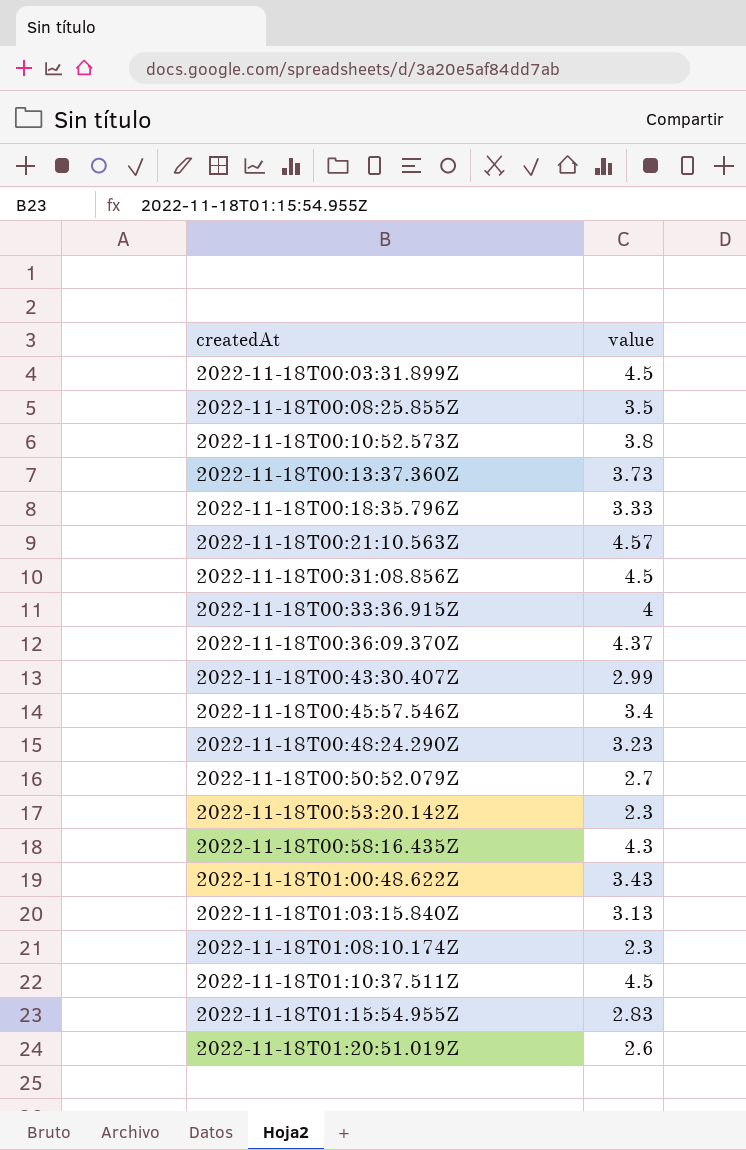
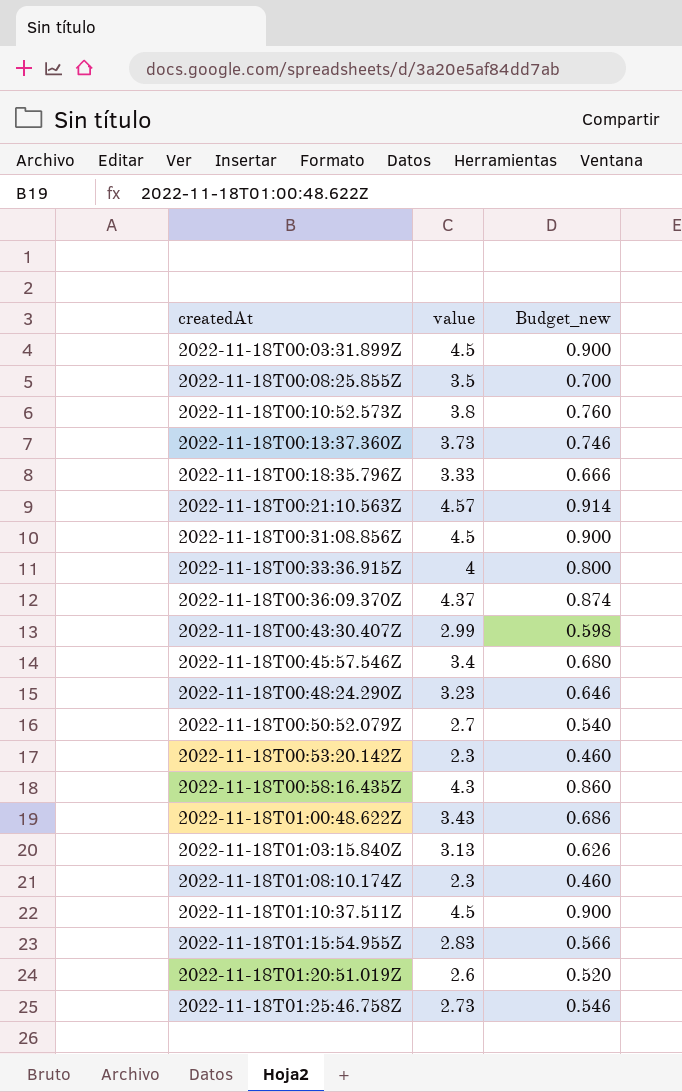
column Budget_new | formula: none -> [value] * 0.2
row 2022-11-18T01:25:46.758Z: none -> 2.73 | 0.546

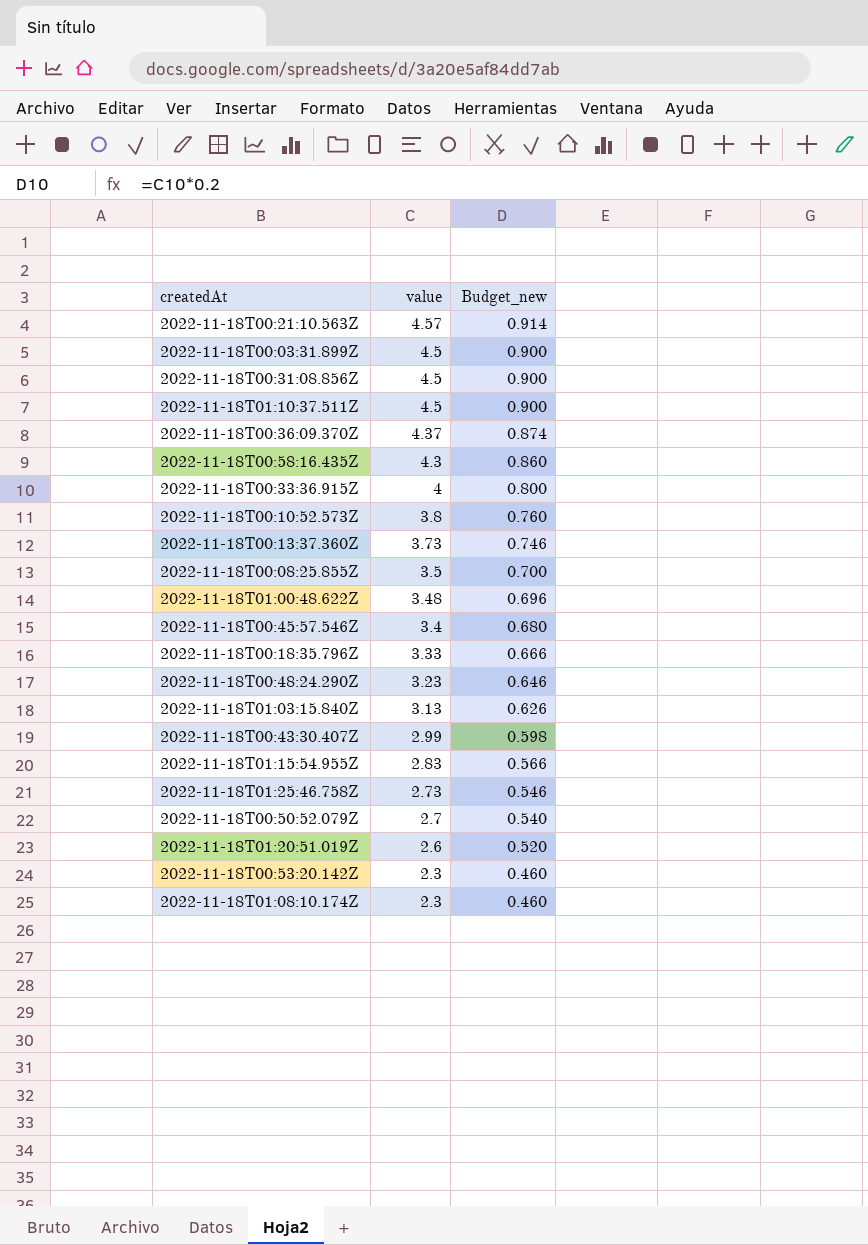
row order: createdAt ascending -> value descending
2022-11-18T01:00:48.622Z | value: 3.43 -> 3.48
2022-11-18T01:00:48.622Z | Budget_new: 0.686 -> 0.696

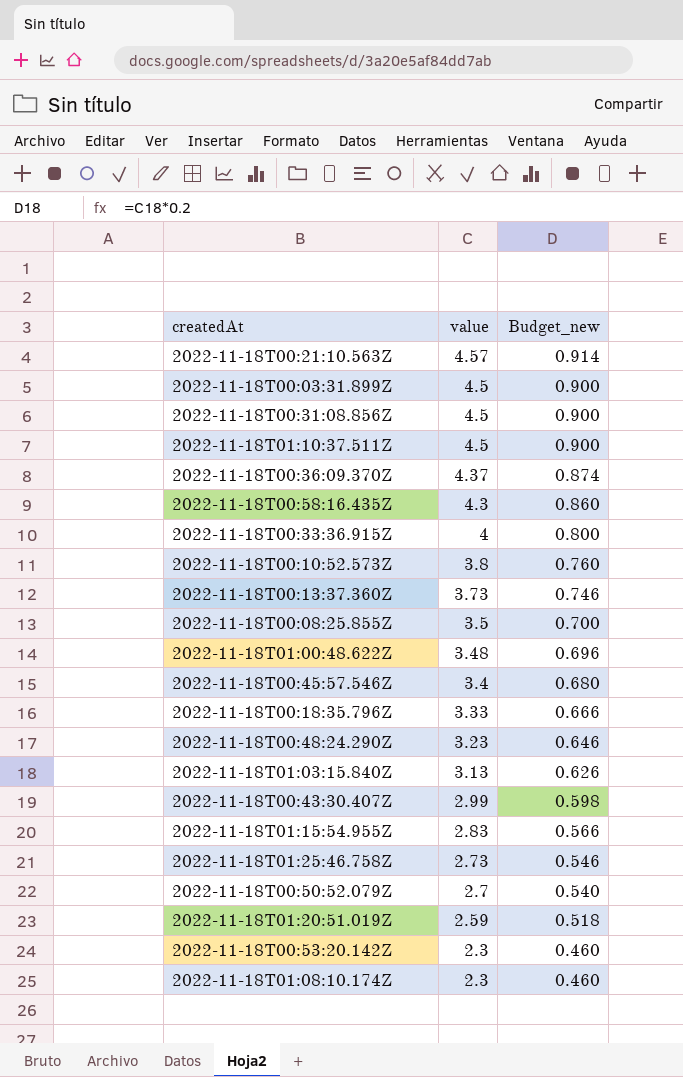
2022-11-18T01:20:51.019Z | value: 2.6 -> 2.59
2022-11-18T01:20:51.019Z | Budget_new: 0.520 -> 0.518

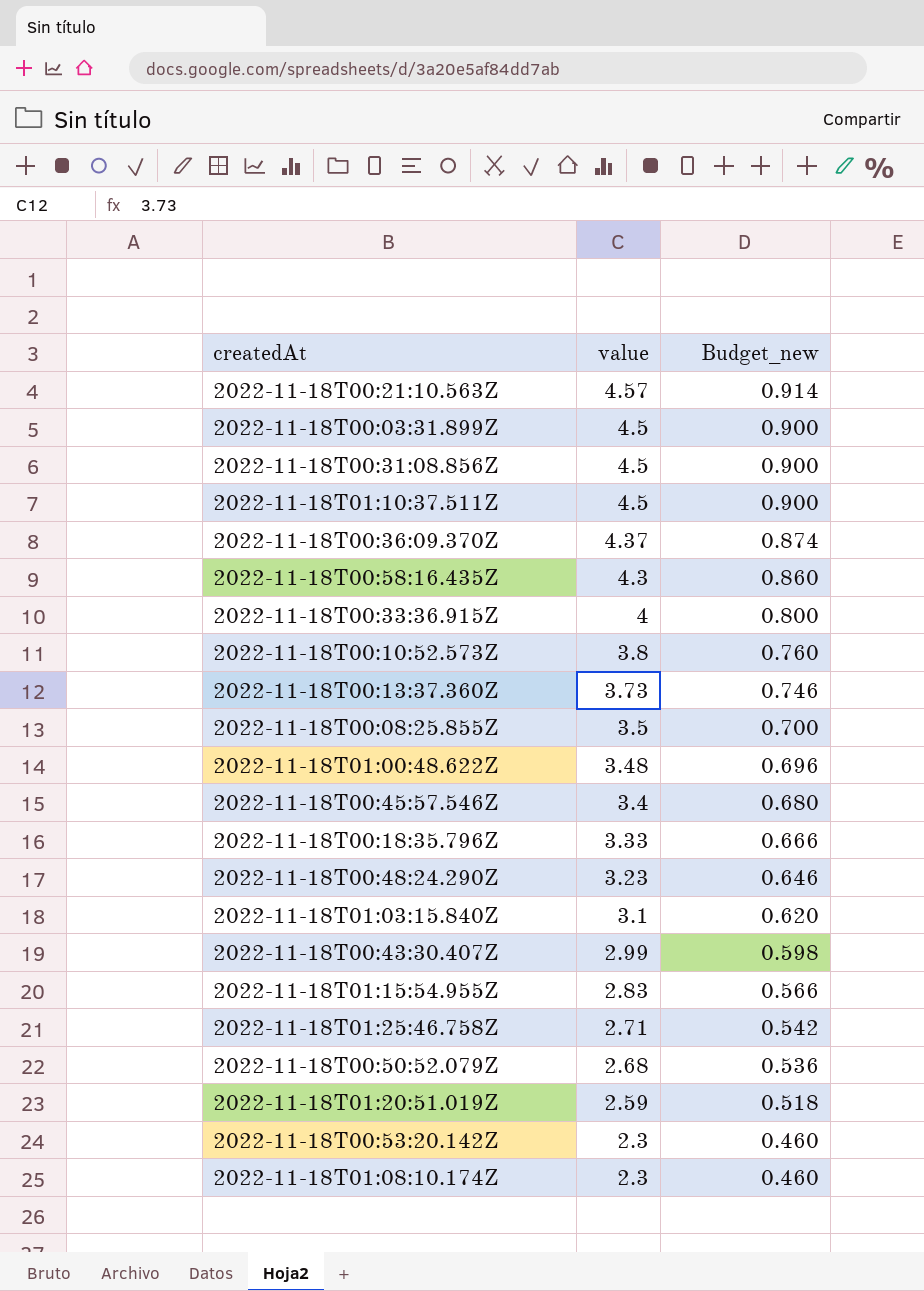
2022-11-18T01:03:15.840Z | value: 3.13 -> 3.1
2022-11-18T01:03:15.840Z | Budget_new: 0.626 -> 0.620
2022-11-18T01:25:46.758Z | value: 2.73 -> 2.71
2022-11-18T01:25:46.758Z | Budget_new: 0.546 -> 0.542
2022-11-18T00:50:52.079Z | value: 2.7 -> 2.68
2022-11-18T00:50:52.079Z | Budget_new: 0.540 -> 0.536

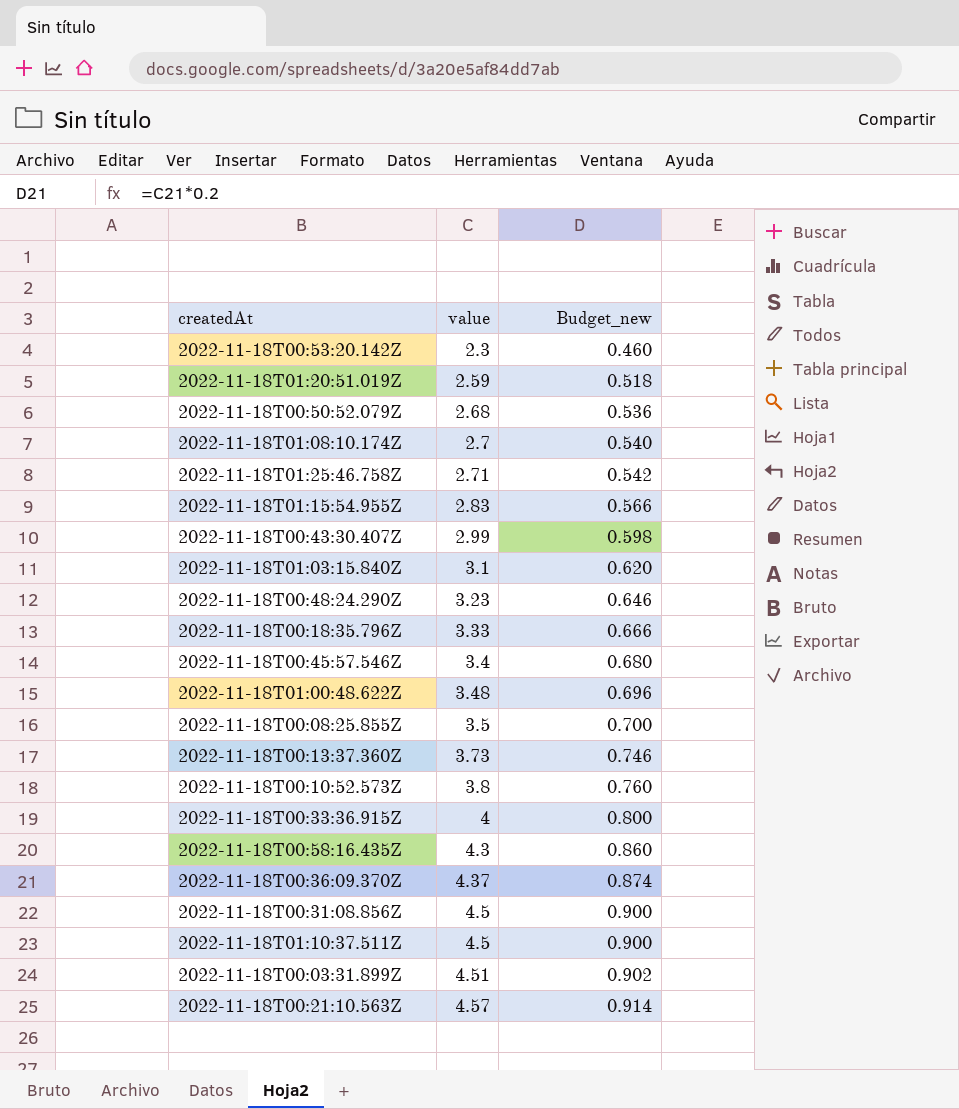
row order: value descending -> value ascending
2022-11-18T01:08:10.174Z | value: 2.3 -> 2.7
2022-11-18T01:08:10.174Z | Budget_new: 0.460 -> 0.540
2022-11-18T00:03:31.899Z | value: 4.5 -> 4.51
2022-11-18T00:03:31.899Z | Budget_new: 0.900 -> 0.902

